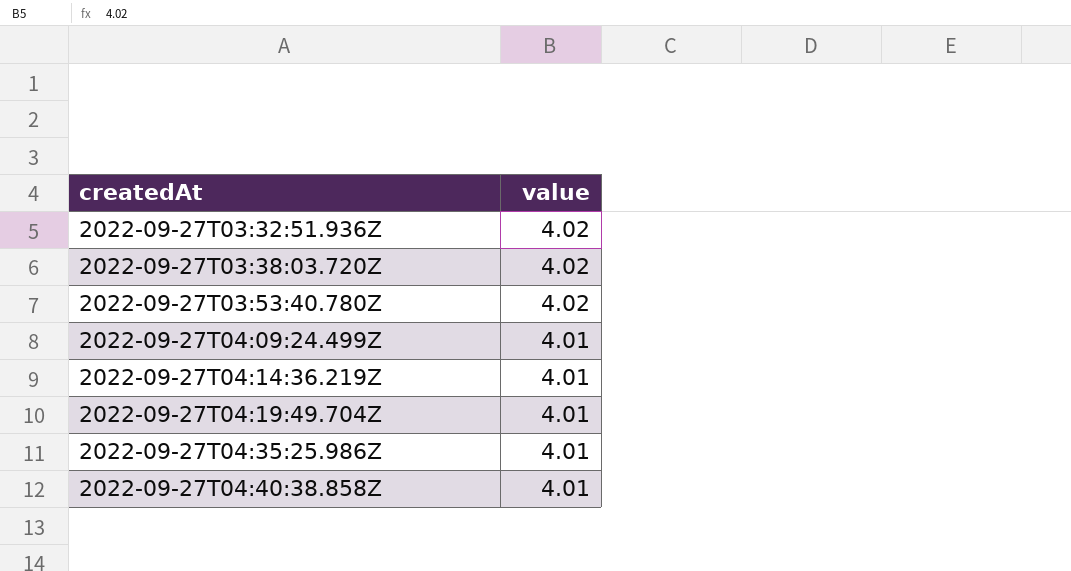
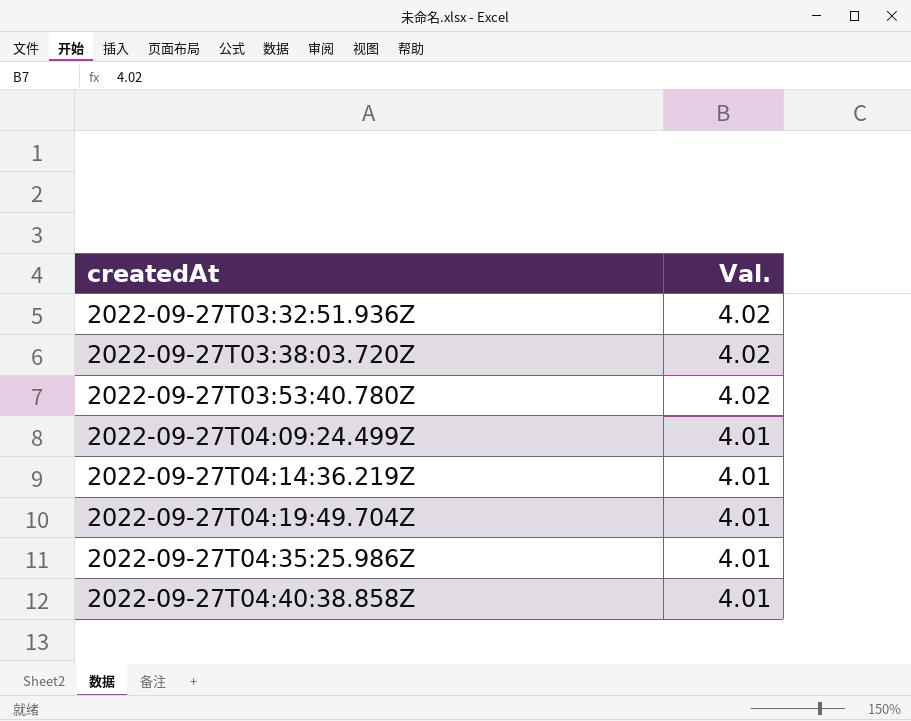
column name: value -> Val.

